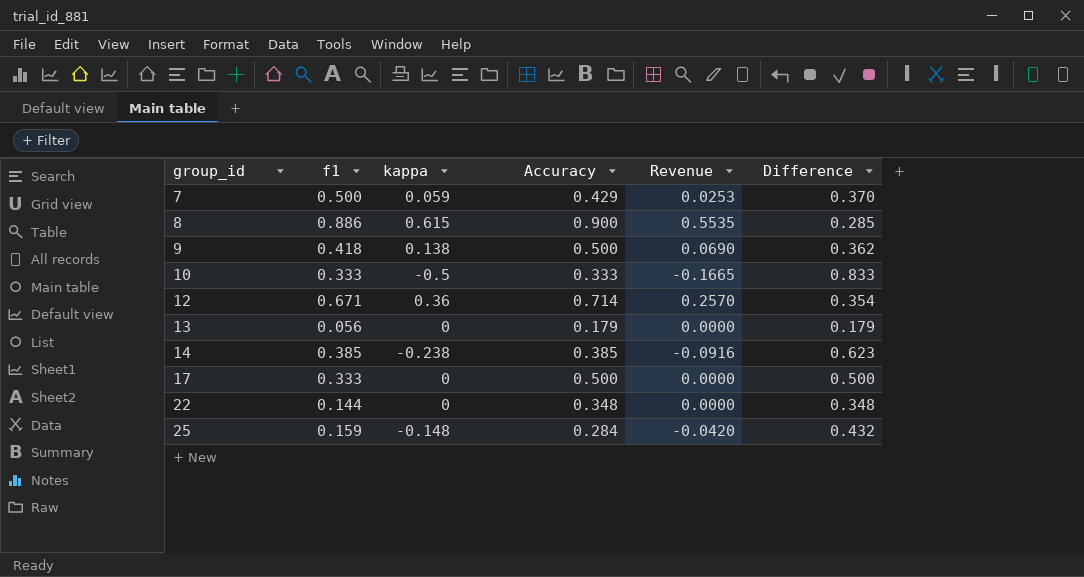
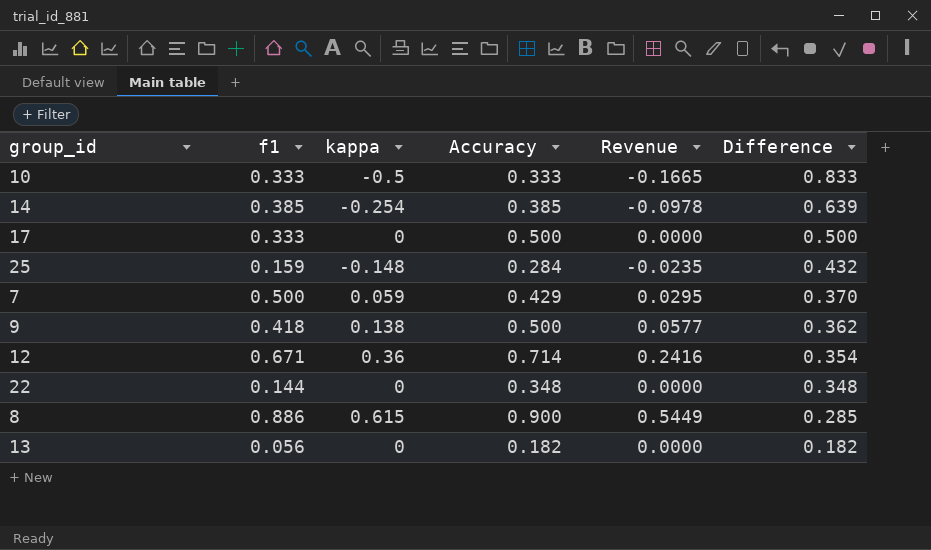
row order: group_id ascending -> Difference descending
column Revenue | formula: [kappa] * [Accuracy] -> [f1] * [kappa]
14 | kappa: -0.238 -> -0.254
14 | Difference: 0.623 -> 0.639
13 | Accuracy: 0.179 -> 0.182
13 | Difference: 0.179 -> 0.182

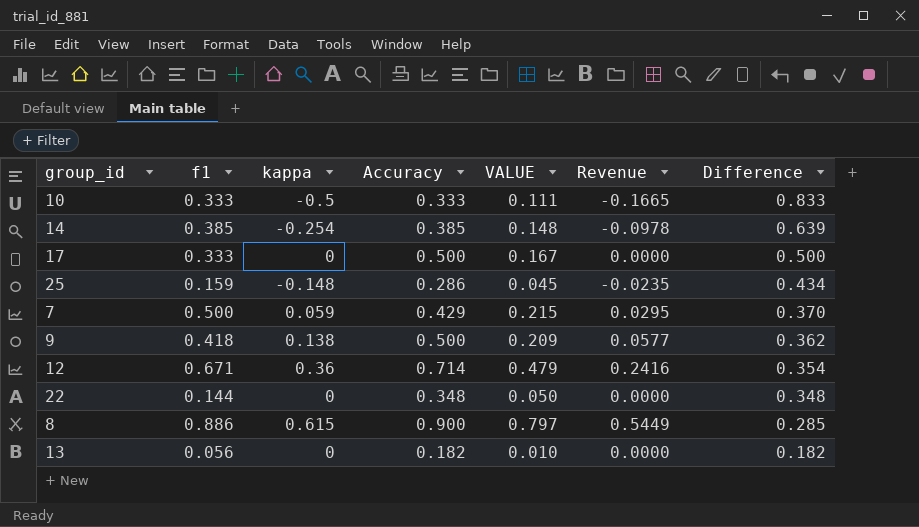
column VALUE | formula: none -> [f1] * [Accuracy]
25 | Accuracy: 0.284 -> 0.286
25 | Difference: 0.432 -> 0.434

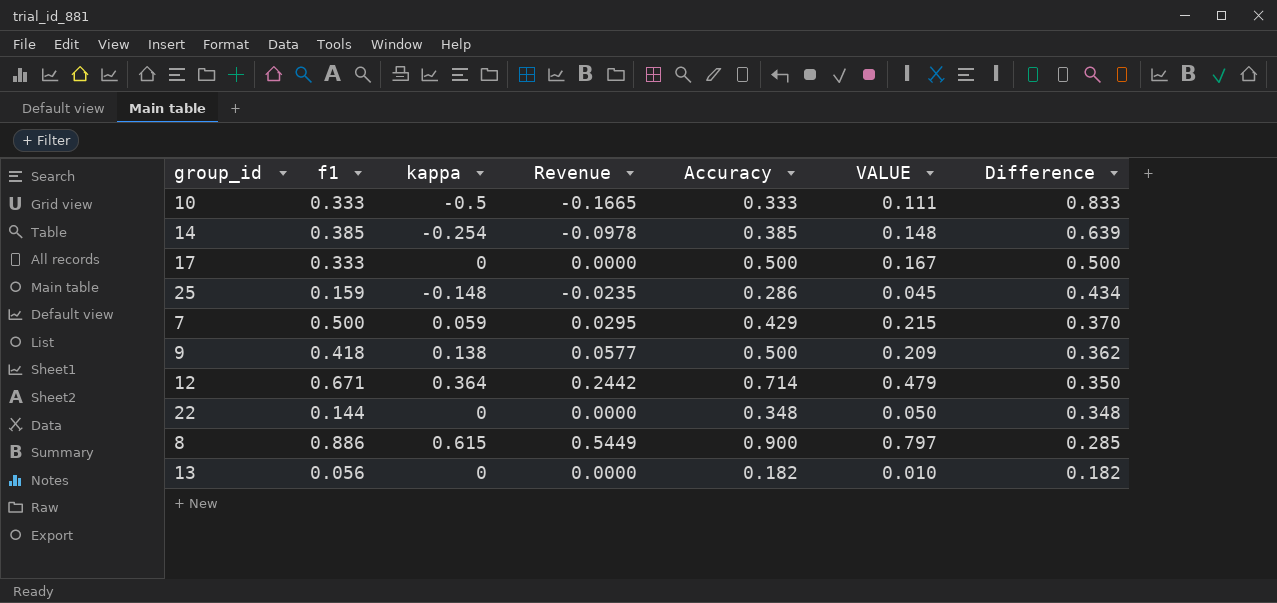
column Revenue | position: 6 -> 4
12 | kappa: 0.36 -> 0.364
12 | Revenue: 0.2416 -> 0.2442
12 | Difference: 0.354 -> 0.350

